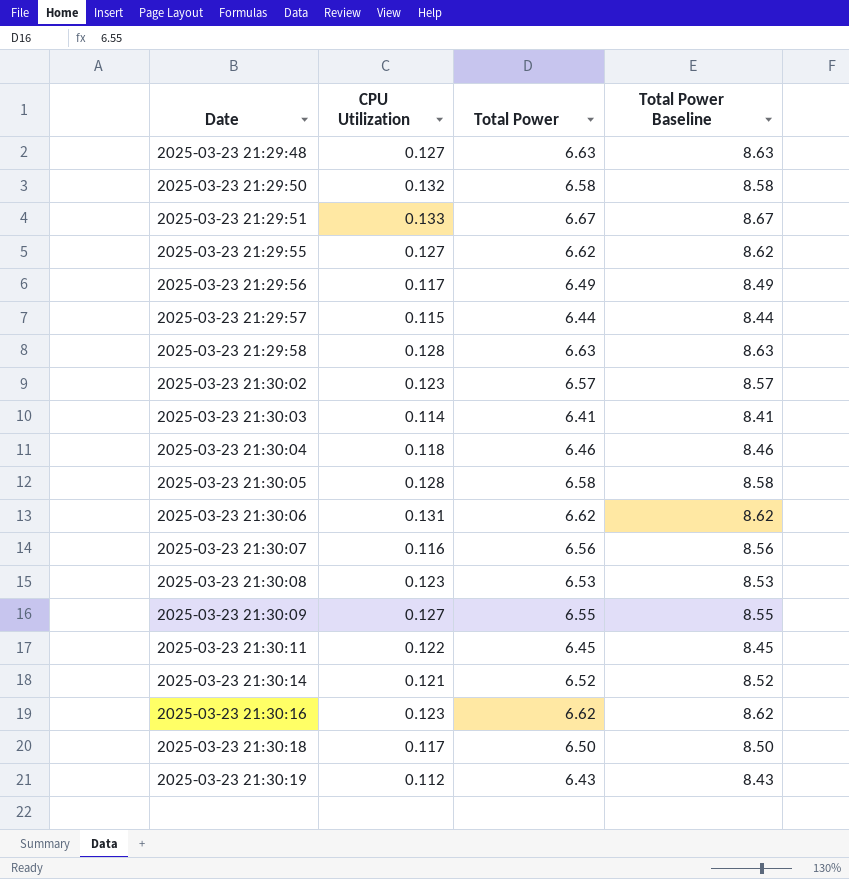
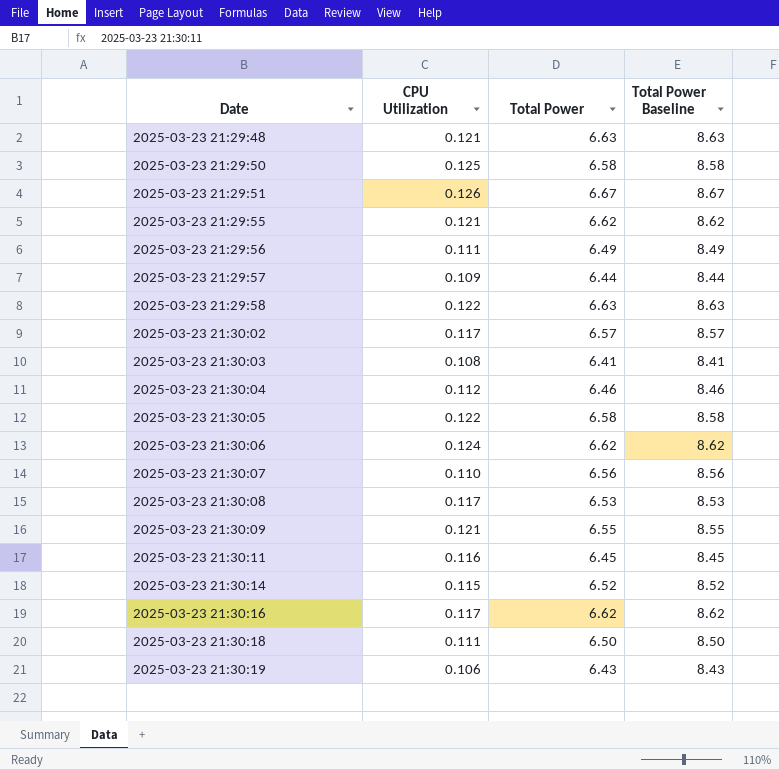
2025-03-23 21:29:48 | CPU Utilization: 0.127 -> 0.121
2025-03-23 21:29:50 | CPU Utilization: 0.132 -> 0.125
2025-03-23 21:29:51 | CPU Utilization: 0.133 -> 0.126
2025-03-23 21:29:55 | CPU Utilization: 0.127 -> 0.121
2025-03-23 21:29:56 | CPU Utilization: 0.117 -> 0.111
2025-03-23 21:29:57 | CPU Utilization: 0.115 -> 0.109
2025-03-23 21:29:58 | CPU Utilization: 0.128 -> 0.122
2025-03-23 21:30:02 | CPU Utilization: 0.123 -> 0.117
2025-03-23 21:30:03 | CPU Utilization: 0.114 -> 0.108
2025-03-23 21:30:04 | CPU Utilization: 0.118 -> 0.112
2025-03-23 21:30:05 | CPU Utilization: 0.128 -> 0.122
2025-03-23 21:30:06 | CPU Utilization: 0.131 -> 0.124
2025-03-23 21:30:07 | CPU Utilization: 0.116 -> 0.110
2025-03-23 21:30:08 | CPU Utilization: 0.123 -> 0.117
2025-03-23 21:30:09 | CPU Utilization: 0.127 -> 0.121
2025-03-23 21:30:11 | CPU Utilization: 0.122 -> 0.116
2025-03-23 21:30:14 | CPU Utilization: 0.121 -> 0.115
2025-03-23 21:30:16 | CPU Utilization: 0.123 -> 0.117
2025-03-23 21:30:18 | CPU Utilization: 0.117 -> 0.111
2025-03-23 21:30:19 | CPU Utilization: 0.112 -> 0.106

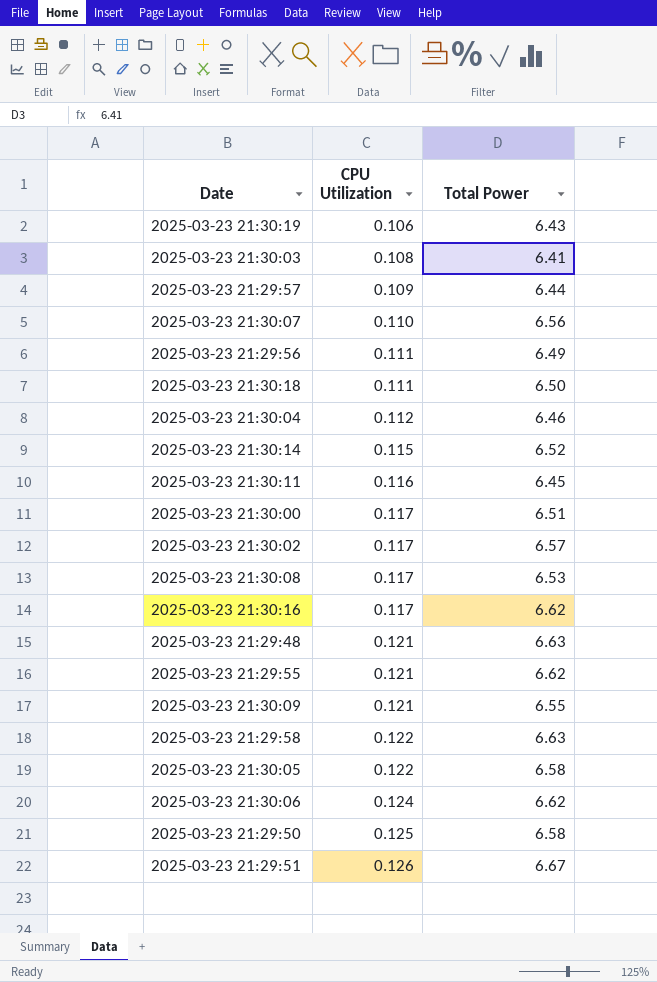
row order: Date ascending -> CPU Utilization ascending
column Total Power Baseline | formula: [Total Power] + 2 -> none
row 2025-03-23 21:30:00: none -> 0.117 | 6.51

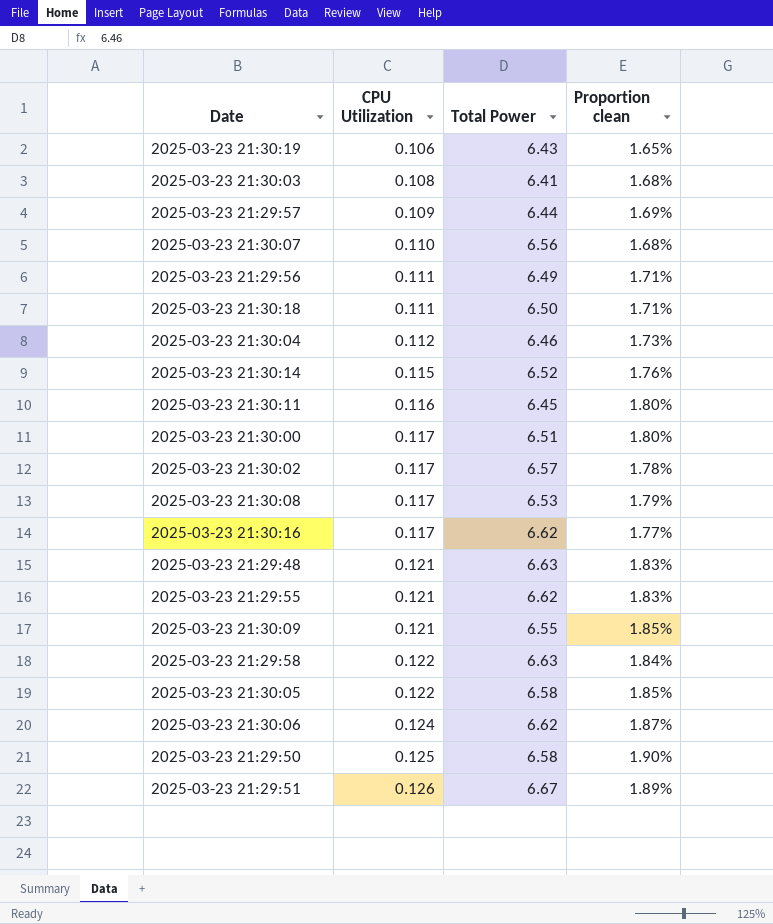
column Proportion clean | formula: none -> [CPU Utilization] / [Total Power]

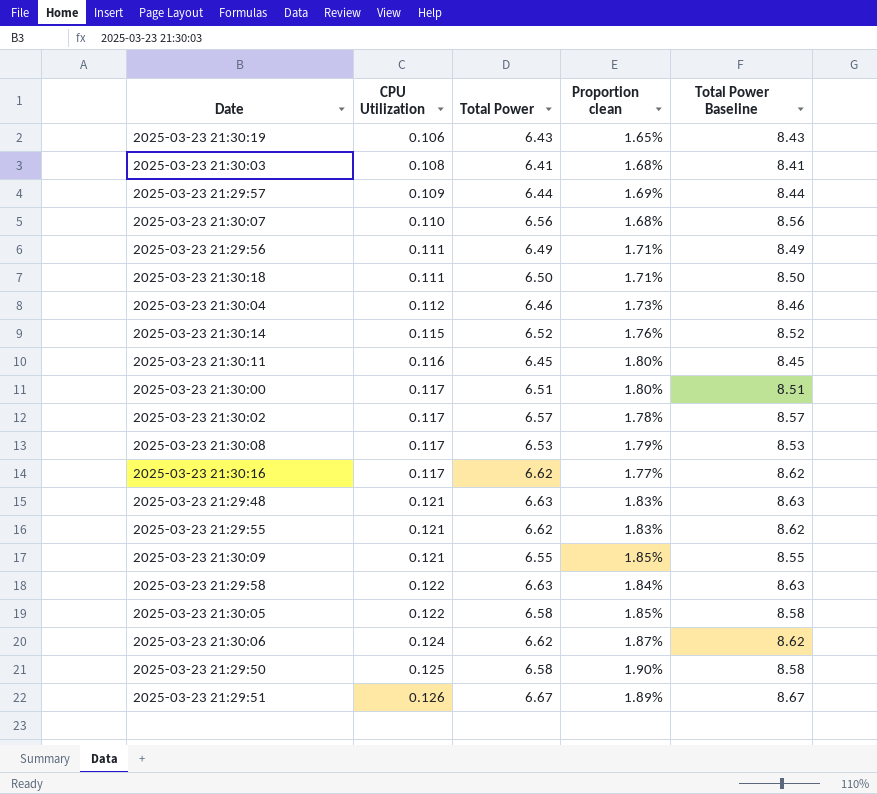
column Total Power Baseline | formula: none -> [Total Power] + 2

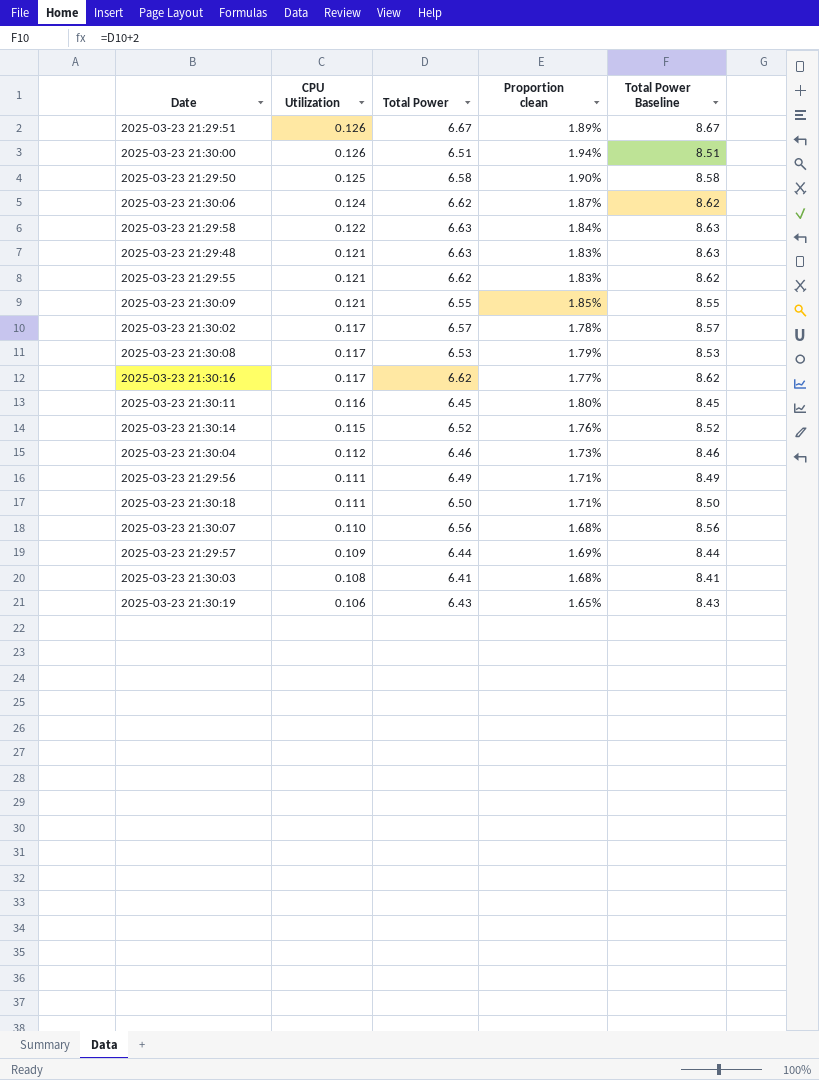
row order: CPU Utilization ascending -> CPU Utilization descending
row 2025-03-23 21:30:05: 0.122 | 6.58 | 1.85% | 8.58 -> none
2025-03-23 21:30:00 | CPU Utilization: 0.117 -> 0.126
2025-03-23 21:30:00 | Proportion clean: 1.80% -> 1.94%

